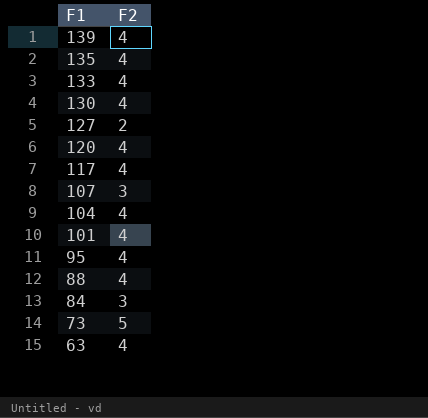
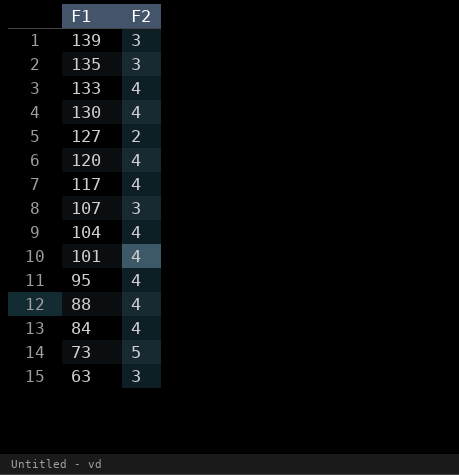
139 | F2: 4 -> 3
135 | F2: 4 -> 3
84 | F2: 3 -> 4
63 | F2: 4 -> 3

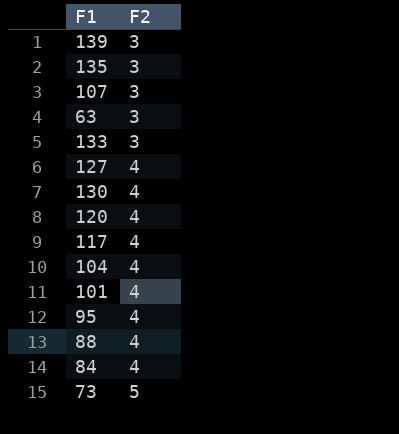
row order: F1 descending -> F2 ascending
133 | F2: 4 -> 3
127 | F2: 2 -> 4

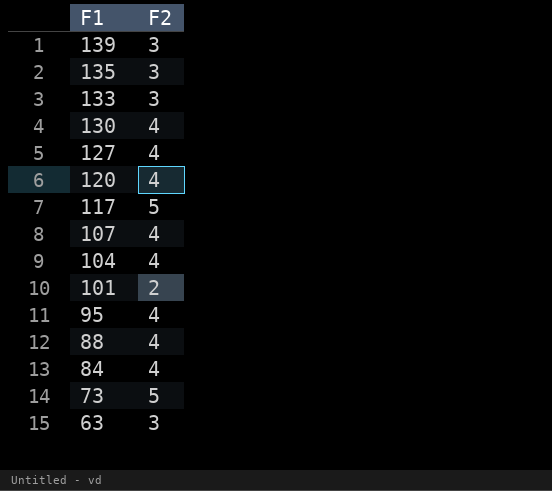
row order: F2 ascending -> F1 descending
117 | F2: 4 -> 5
107 | F2: 3 -> 4
101 | F2: 4 -> 2

